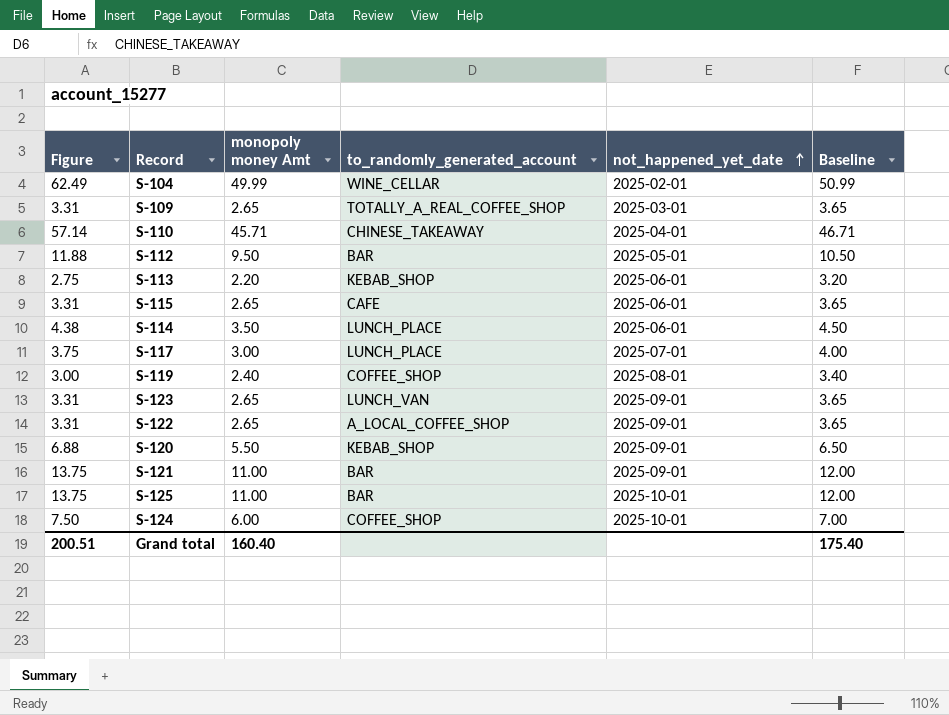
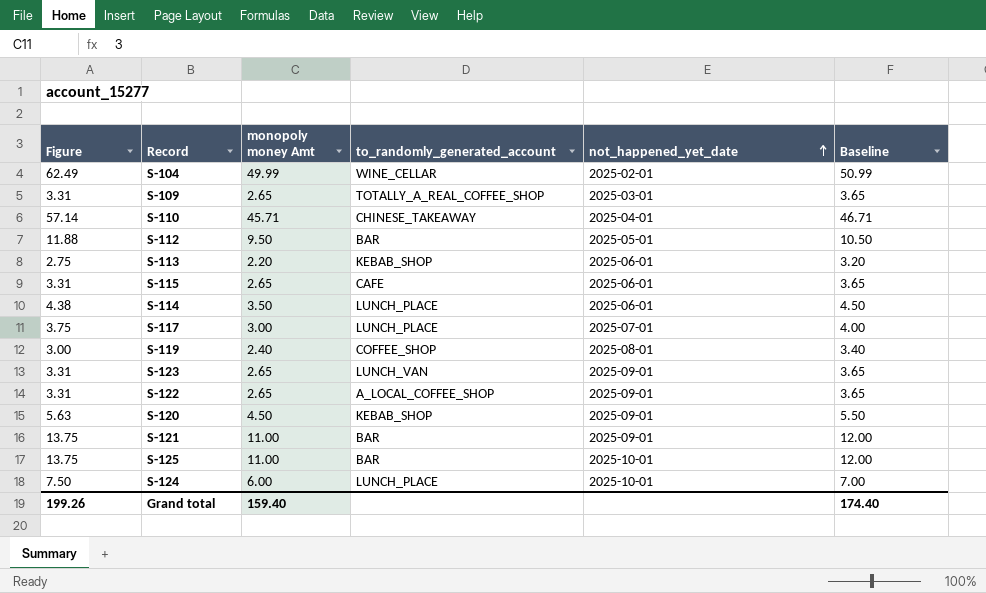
S-120 | Figure: 6.88 -> 5.63
S-120 | monopoly money Amt: 5.50 -> 4.50
S-120 | Baseline: 6.50 -> 5.50
S-124 | to_randomly_generated_account: COFFEE_SHOP -> LUNCH_PLACE
Grand total | Figure: 200.51 -> 199.26
Grand total | monopoly money Amt: 160.40 -> 159.40
Grand total | Baseline: 175.40 -> 174.40

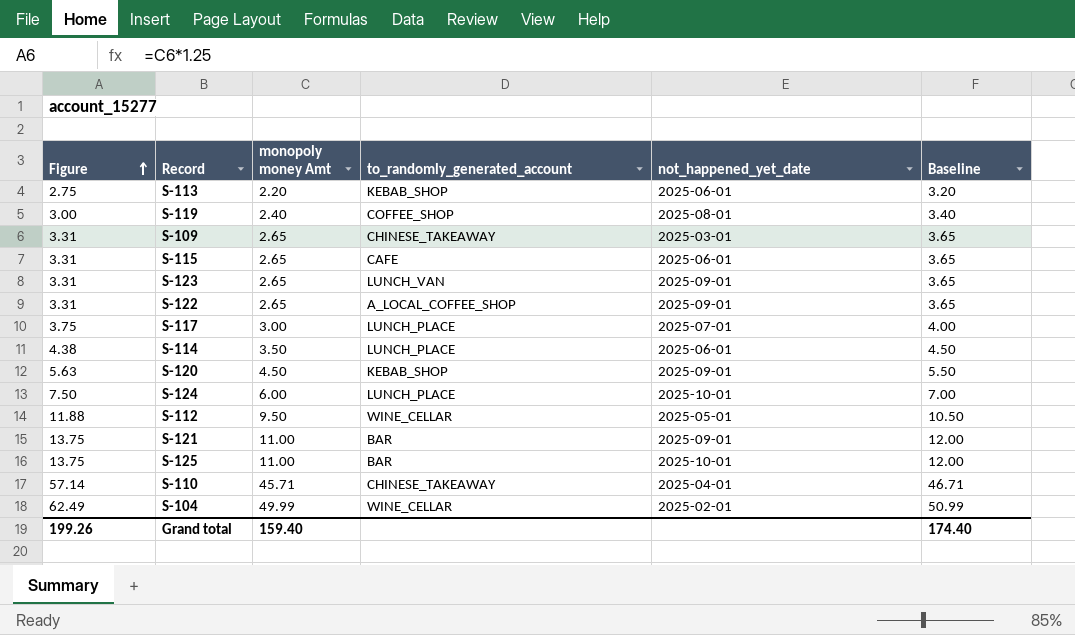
row order: not_happened_yet_date ascending -> Figure ascending
S-109 | to_randomly_generated_account: TOTALLY_A_REAL_COFFEE_SHOP -> CHINESE_TAKEAWAY
S-112 | to_randomly_generated_account: BAR -> WINE_CELLAR

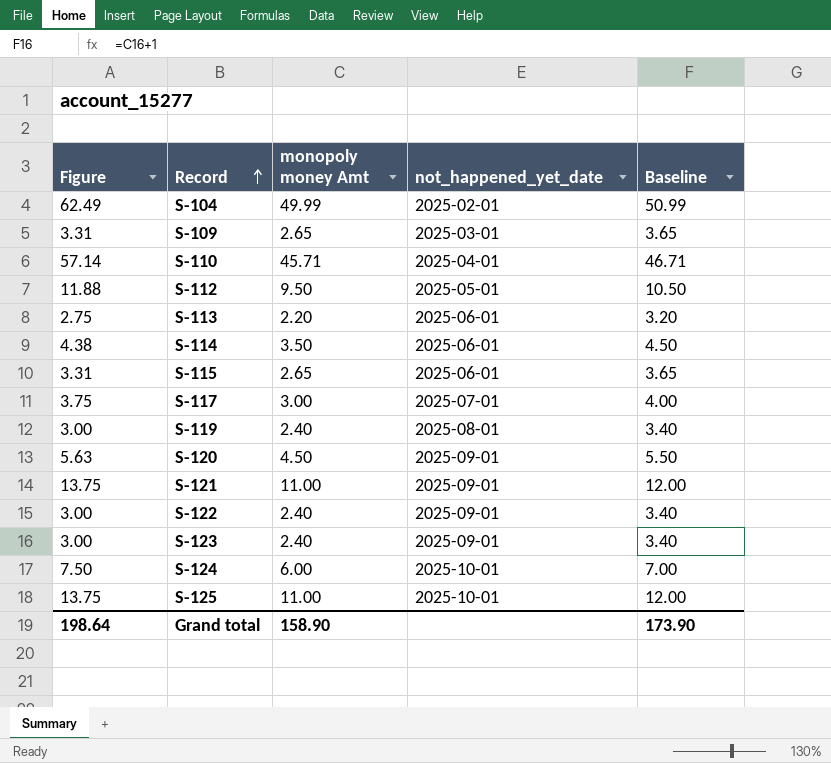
row order: Figure ascending -> Record ascending
column to_randomly_generated_account | position: 4 -> none
S-122 | Figure: 3.31 -> 3.00
S-122 | monopoly money Amt: 2.65 -> 2.40
S-122 | Baseline: 3.65 -> 3.40
S-123 | Figure: 3.31 -> 3.00
S-123 | monopoly money Amt: 2.65 -> 2.40
S-123 | Baseline: 3.65 -> 3.40
Grand total | Figure: 199.26 -> 198.64
Grand total | monopoly money Amt: 159.40 -> 158.90
Grand total | Baseline: 174.40 -> 173.90

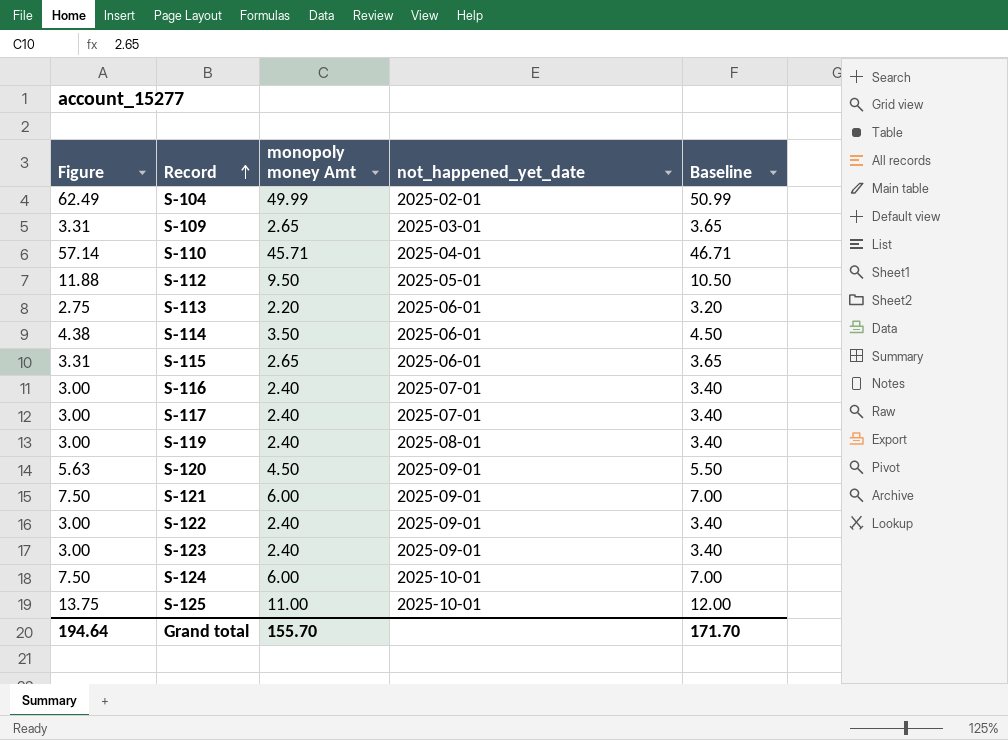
row S-116: none -> 3.00 | 2.40 | 2025-07-01 | 3.40
S-117 | Figure: 3.75 -> 3.00
S-117 | monopoly money Amt: 3.00 -> 2.40
S-117 | Baseline: 4.00 -> 3.40
S-121 | Figure: 13.75 -> 7.50
S-121 | monopoly money Amt: 11.00 -> 6.00
S-121 | Baseline: 12.00 -> 7.00
Grand total | Figure: 198.64 -> 194.64
Grand total | monopoly money Amt: 158.90 -> 155.70
Grand total | Baseline: 173.90 -> 171.70

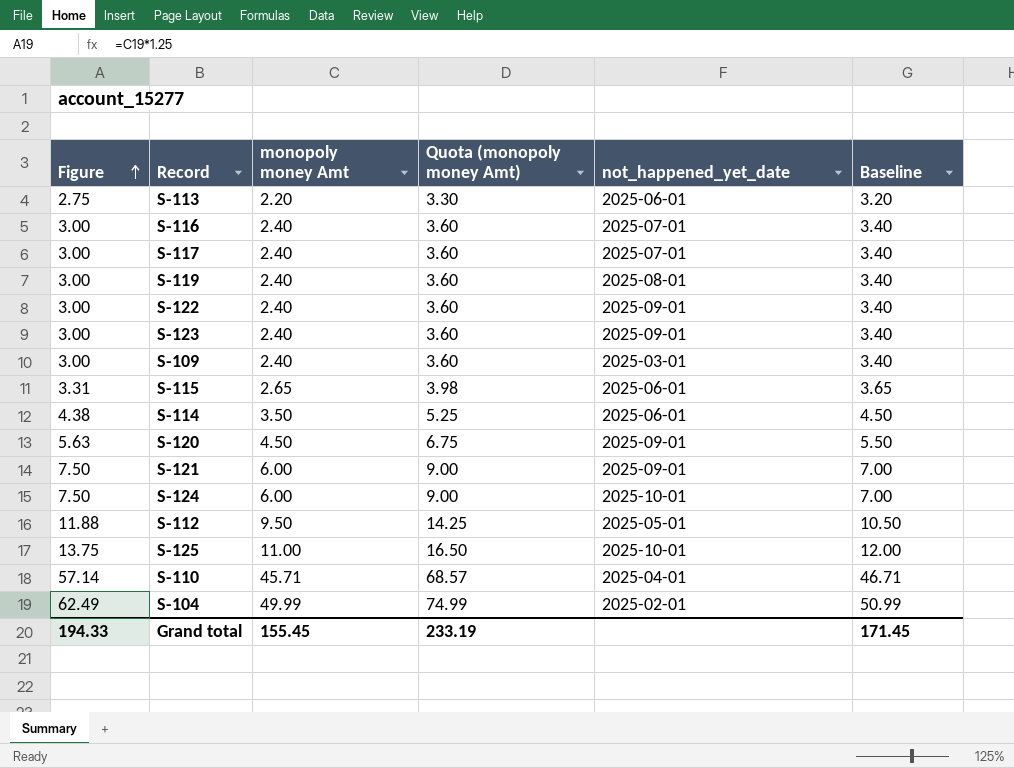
row order: Record ascending -> Figure ascending
column Quota (monopoly money Amt) | formula: none -> [monopoly money Amt] * 1.5
S-109 | Figure: 3.31 -> 3.00
S-109 | monopoly money Amt: 2.65 -> 2.40
S-109 | Baseline: 3.65 -> 3.40
Grand total | Figure: 194.64 -> 194.33
Grand total | monopoly money Amt: 155.70 -> 155.45
Grand total | Baseline: 171.70 -> 171.45

